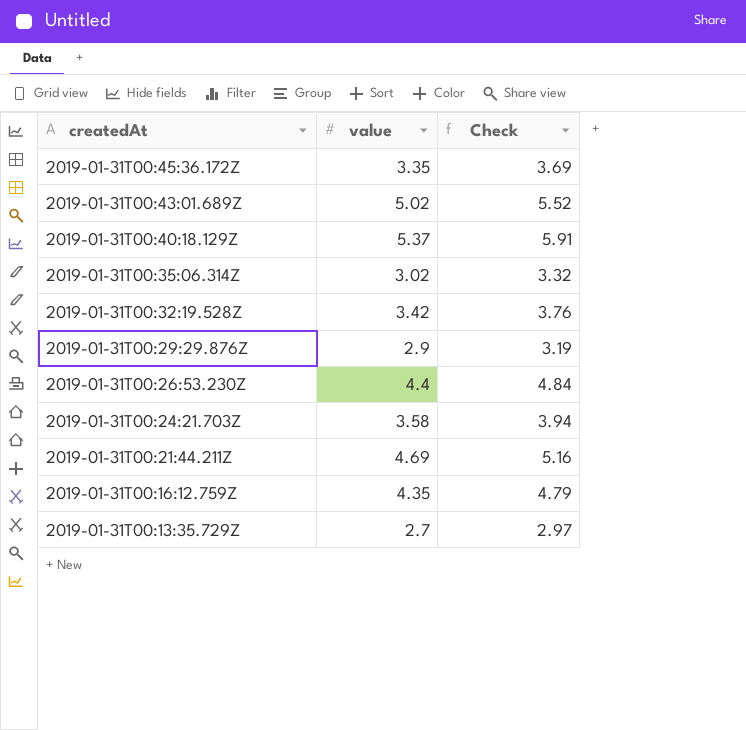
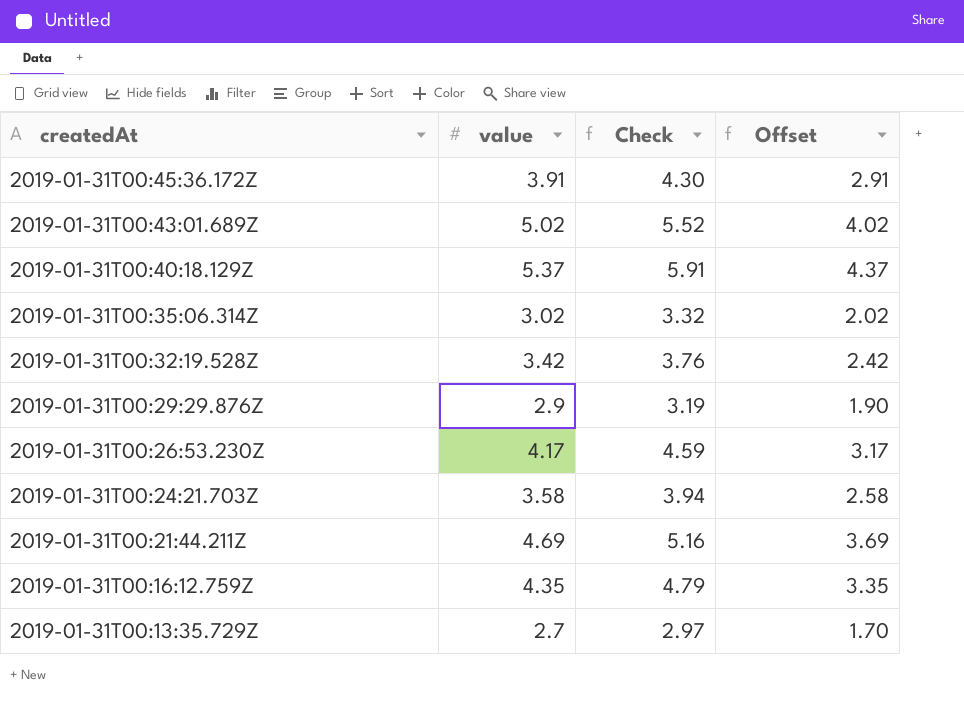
column Offset | formula: none -> [value] - 1
2019-01-31T00:45:36.172Z | value: 3.35 -> 3.91
2019-01-31T00:45:36.172Z | Check: 3.69 -> 4.30
2019-01-31T00:26:53.230Z | value: 4.4 -> 4.17
2019-01-31T00:26:53.230Z | Check: 4.84 -> 4.59

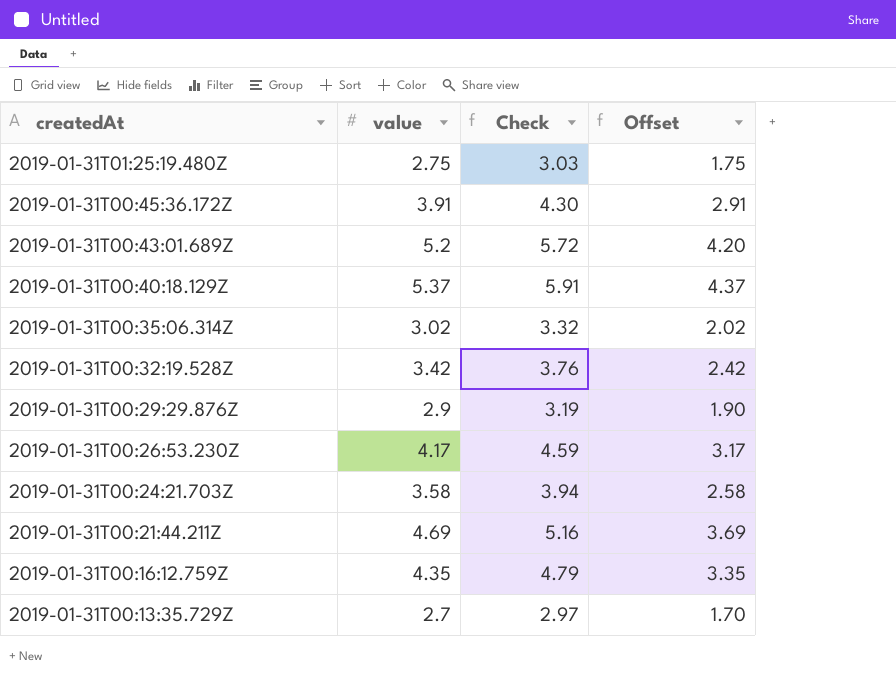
row 2019-01-31T01:25:19.480Z: none -> 2.75 | 3.03 | 1.75
2019-01-31T00:43:01.689Z | value: 5.02 -> 5.2
2019-01-31T00:43:01.689Z | Check: 5.52 -> 5.72
2019-01-31T00:43:01.689Z | Offset: 4.02 -> 4.20

